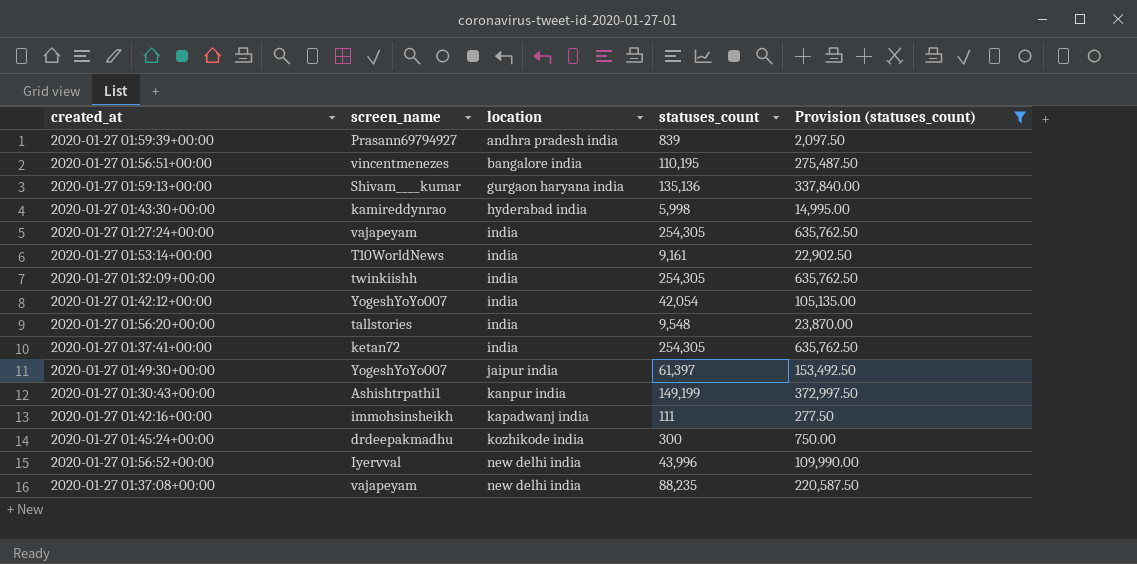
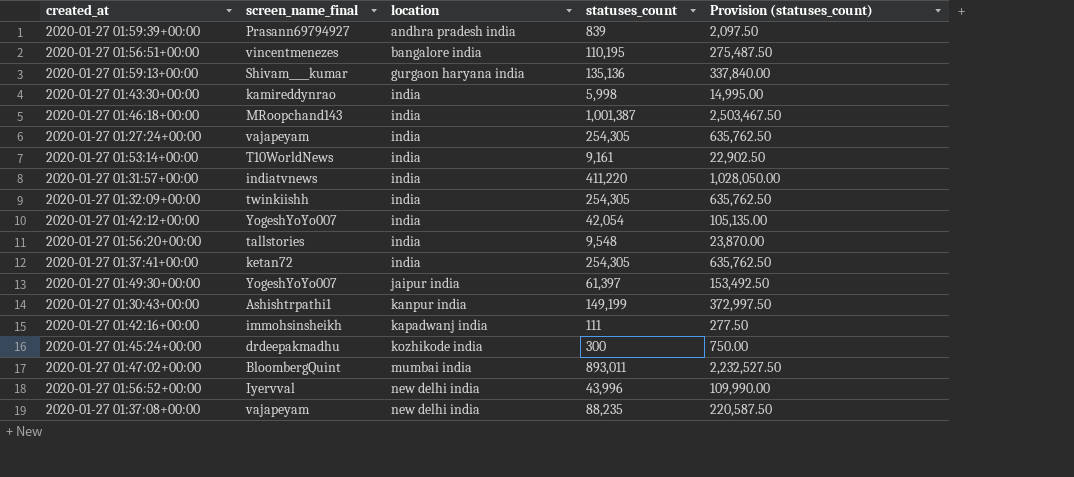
filter: Provision (statuses_count) <= 635,762.50 -> none
column name: screen_name -> screen_name_final
2020-01-27 01:43:30+00:00 | location: hyderabad india -> india

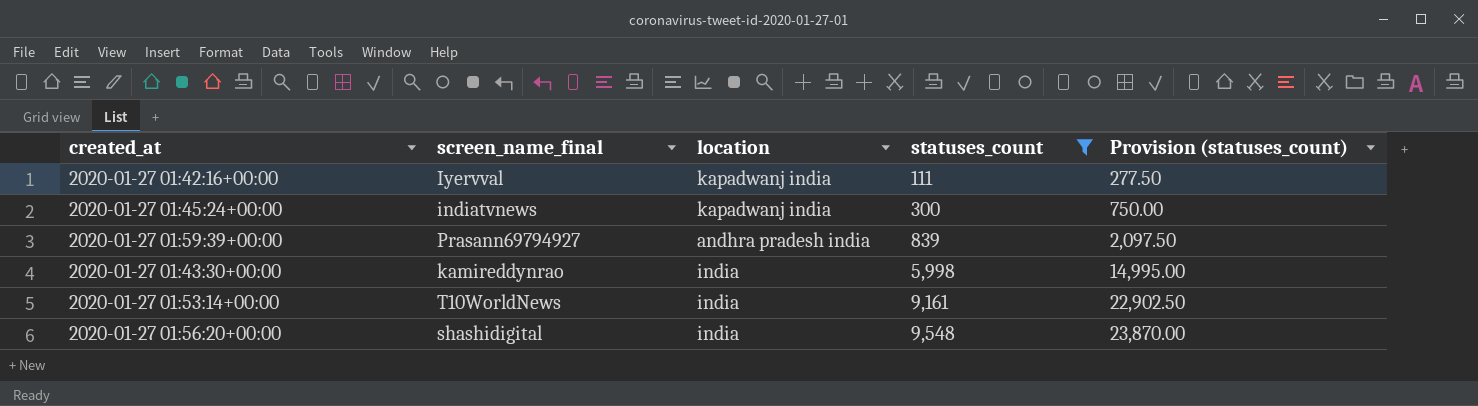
filter: none -> statuses_count <= 9,548
row order: location ascending -> statuses_count ascending
2020-01-27 01:42:16+00:00 | screen_name_final: immohsinsheikh -> Iyervval
2020-01-27 01:45:24+00:00 | screen_name_final: drdeepakmadhu -> indiatvnews
2020-01-27 01:45:24+00:00 | location: kozhikode india -> kapadwanj india
2020-01-27 01:56:20+00:00 | screen_name_final: tallstories -> shashidigital

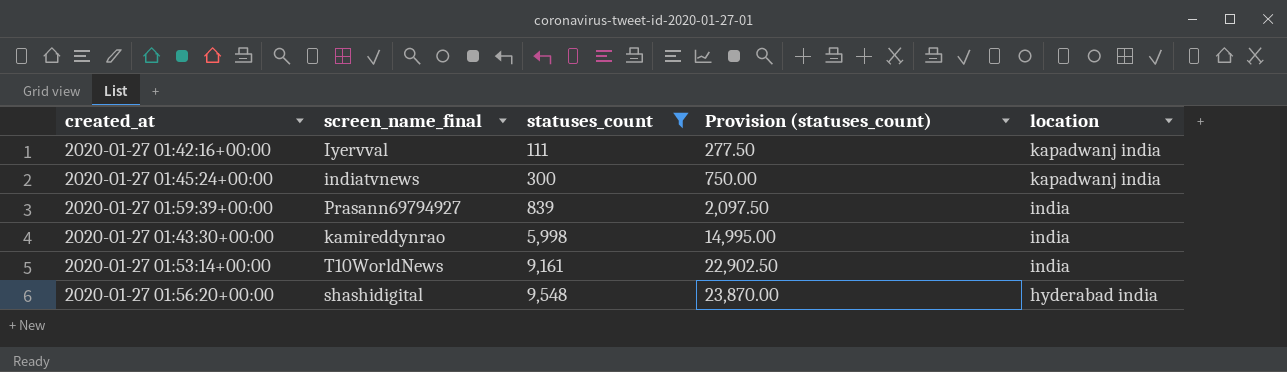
column location | position: 3 -> 5
2020-01-27 01:59:39+00:00 | location: andhra pradesh india -> india
2020-01-27 01:56:20+00:00 | location: india -> hyderabad india

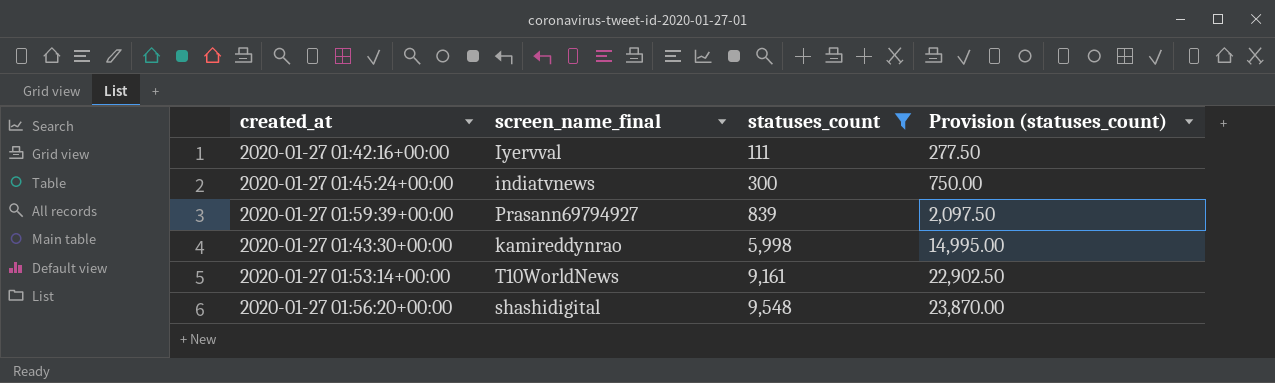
column location | position: 5 -> none

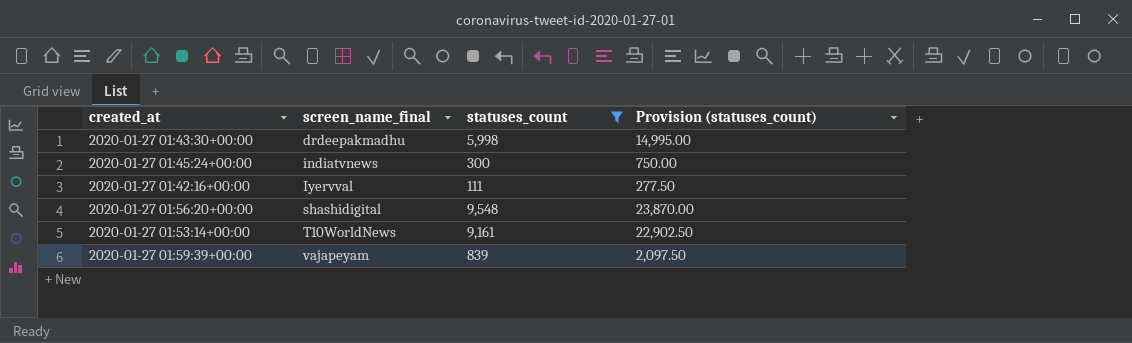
row order: statuses_count ascending -> screen_name_final ascending
2020-01-27 01:43:30+00:00 | screen_name_final: kamireddynrao -> drdeepakmadhu
2020-01-27 01:59:39+00:00 | screen_name_final: Prasann69794927 -> vajapeyam

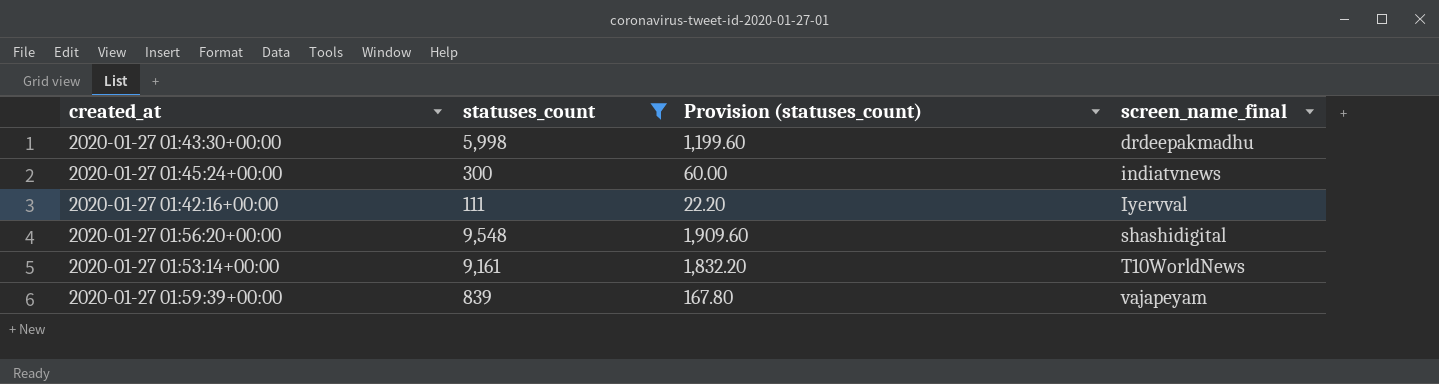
column Provision (statuses_count) | formula: [statuses_count] * 2.5 -> [statuses_count] * 0.2
column screen_name_final | position: 2 -> 4

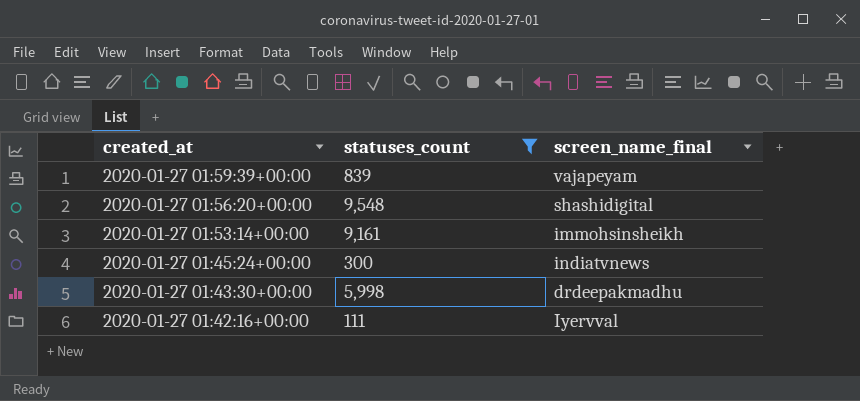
row order: screen_name_final ascending -> created_at descending
column Provision (statuses_count) | formula: [statuses_count] * 0.2 -> none
2020-01-27 01:53:14+00:00 | screen_name_final: T10WorldNews -> immohsinsheikh

